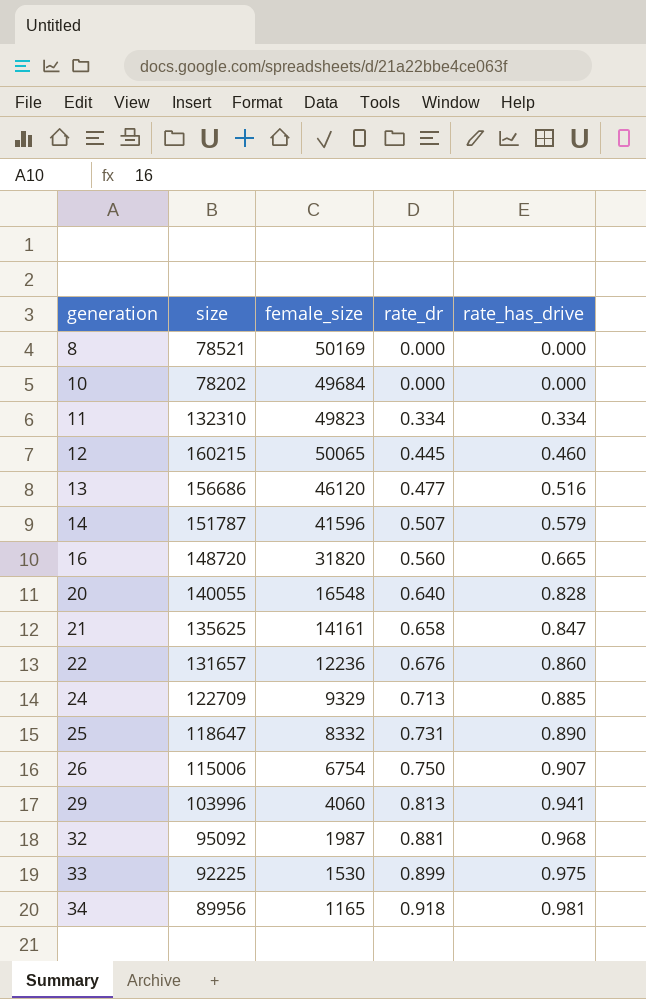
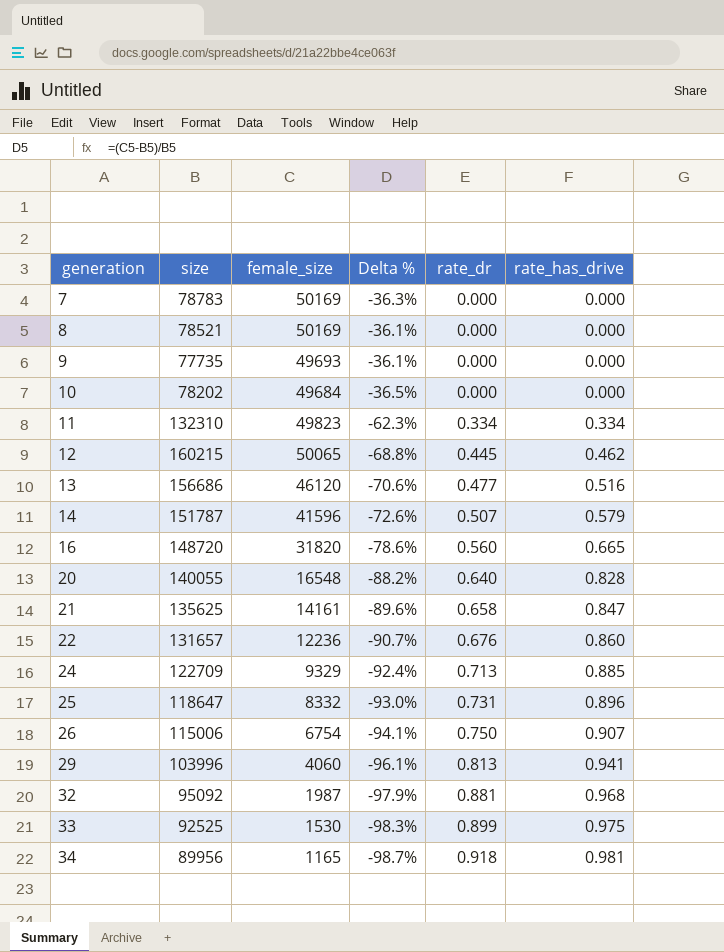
column Delta % | formula: none -> ([female_size] - [size]) / [size]
row 7: none -> 78783 | 50169 | -36.3% | 0.000 | 0.000
row 9: none -> 77735 | 49693 | -36.1% | 0.000 | 0.000
12 | rate_has_drive: 0.460 -> 0.462
25 | rate_has_drive: 0.890 -> 0.896
33 | size: 92225 -> 92525

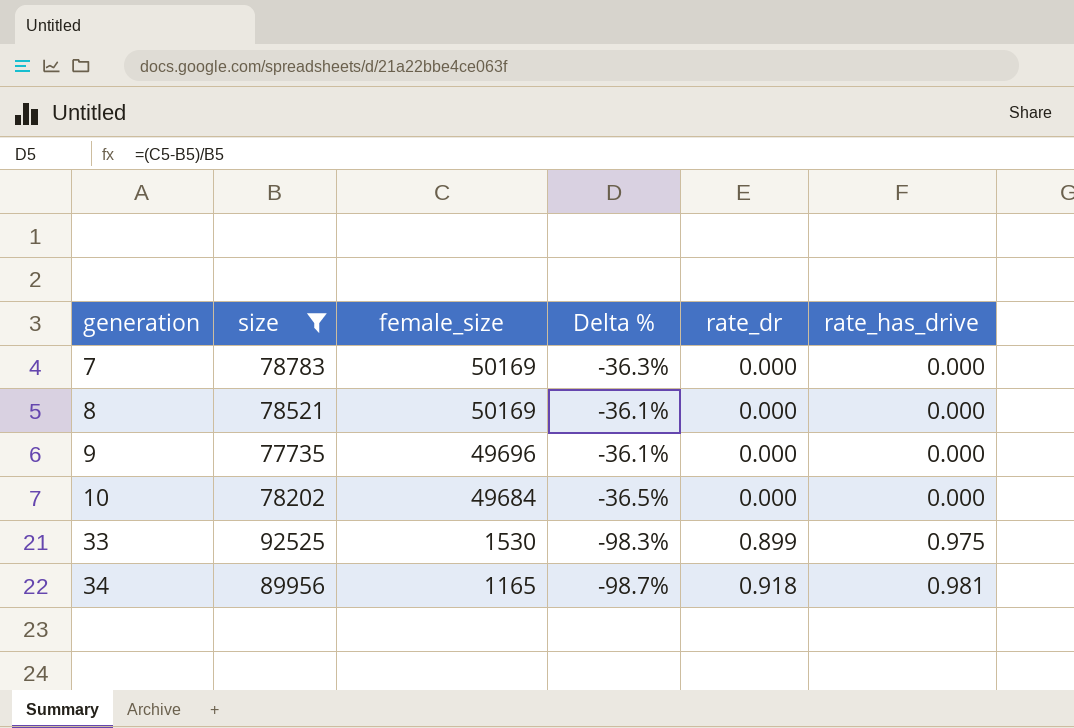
filter: none -> size <= 92525
9 | female_size: 49693 -> 49696

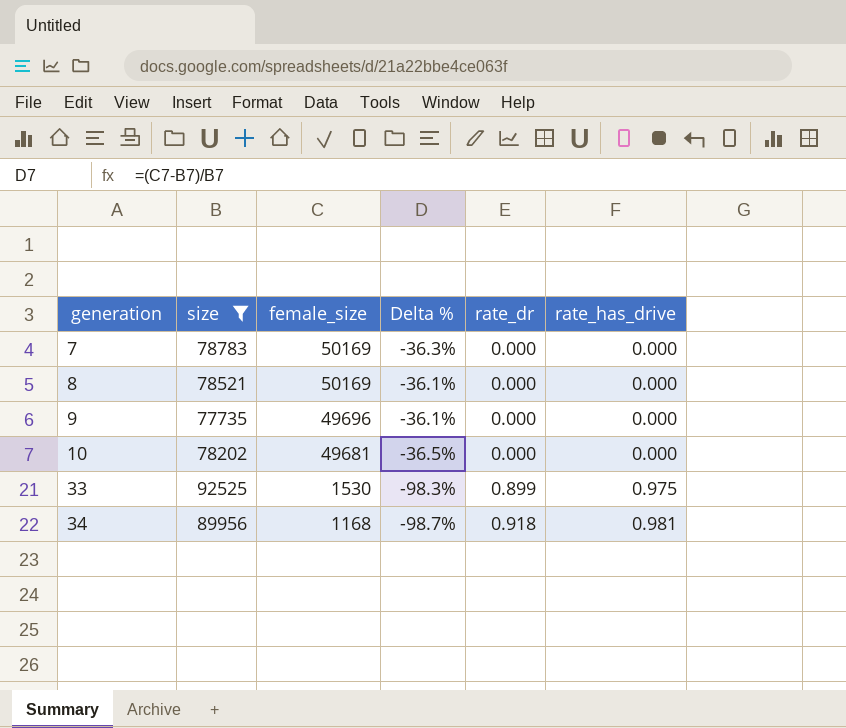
10 | female_size: 49684 -> 49681
34 | female_size: 1165 -> 1168

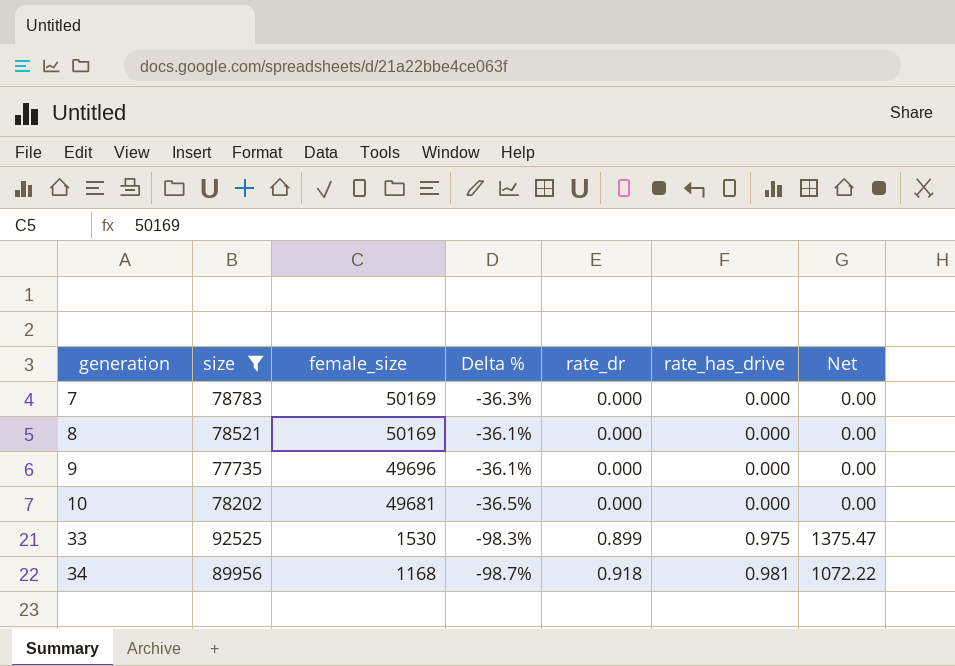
column Net | formula: none -> [female_size] * [rate_dr]

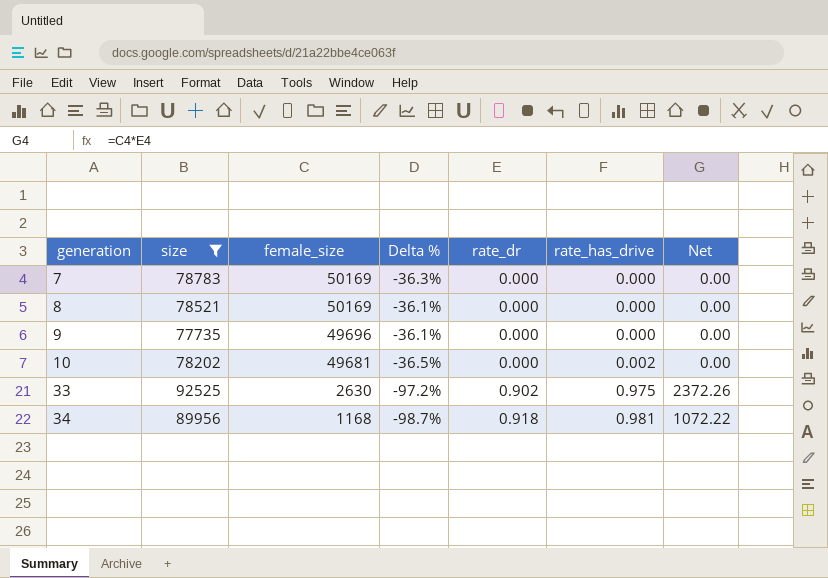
10 | rate_has_drive: 0.000 -> 0.002
33 | female_size: 1530 -> 2630
33 | Delta %: -98.3% -> -97.2%
33 | rate_dr: 0.899 -> 0.902
33 | Net: 1375.47 -> 2372.26

